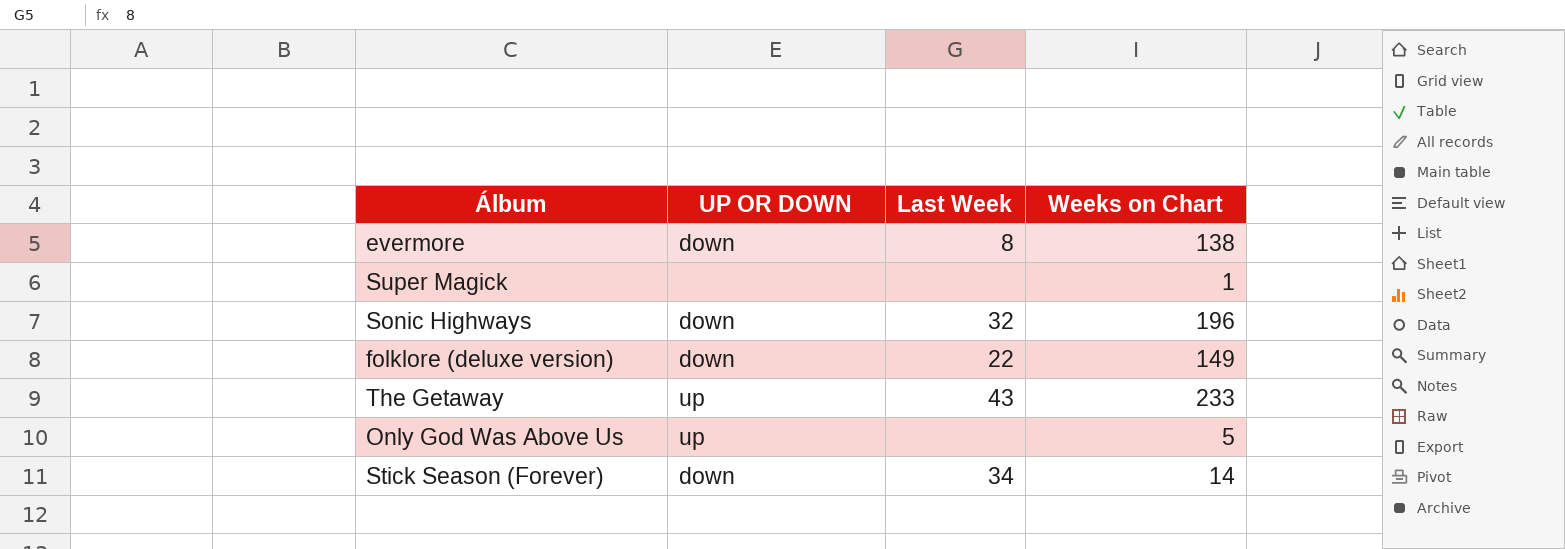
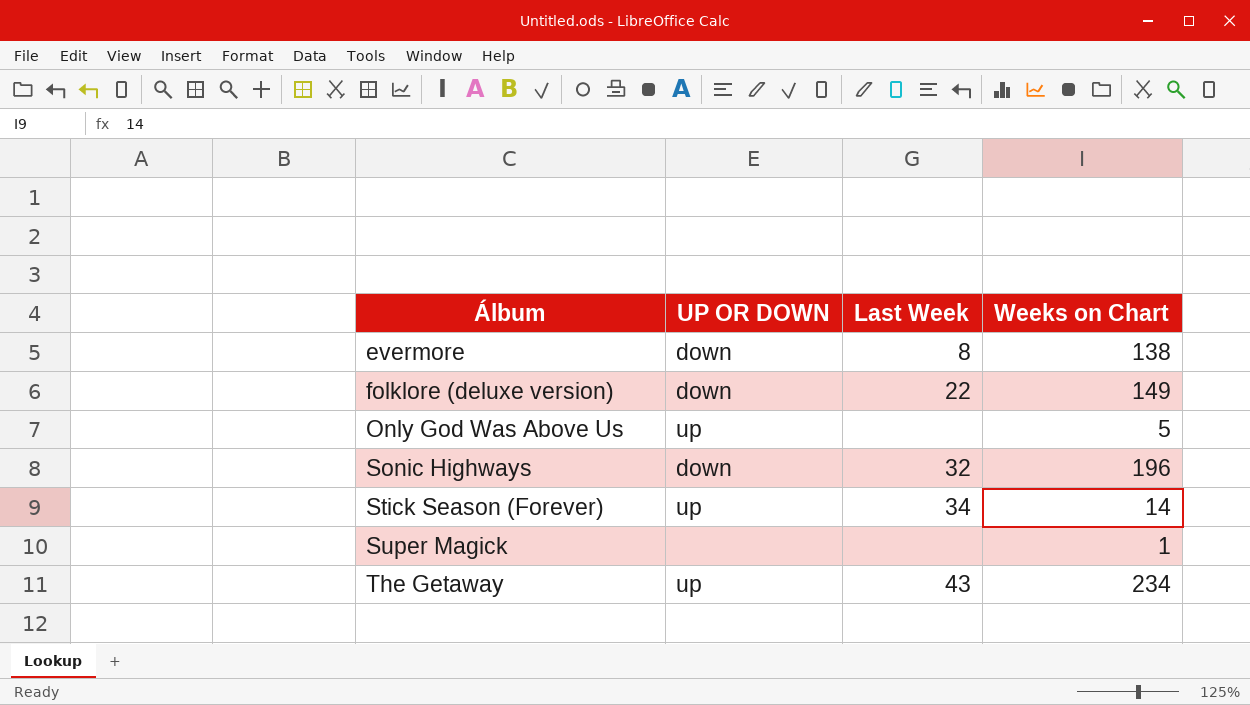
row order: none -> Álbum ascending
Stick Season (Forever) | UP OR DOWN: down -> up
The Getaway | Weeks on Chart: 233 -> 234

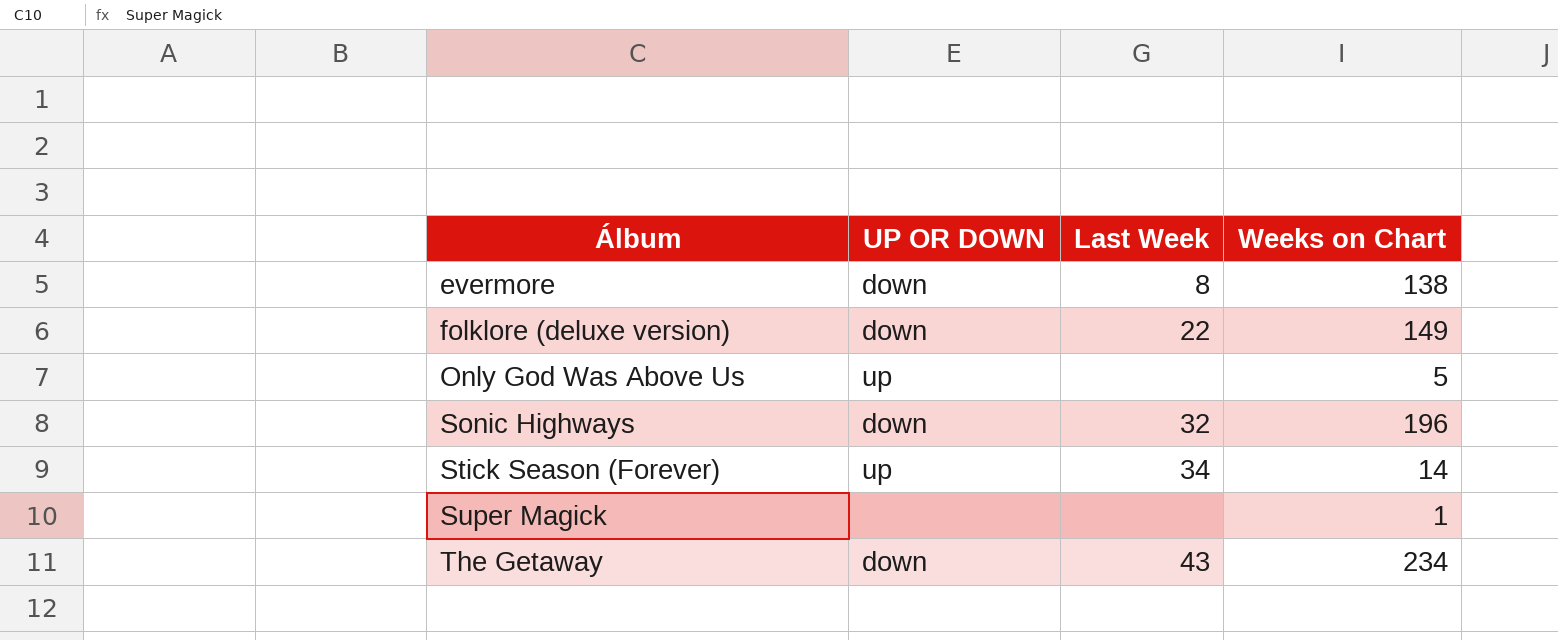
The Getaway | UP OR DOWN: up -> down

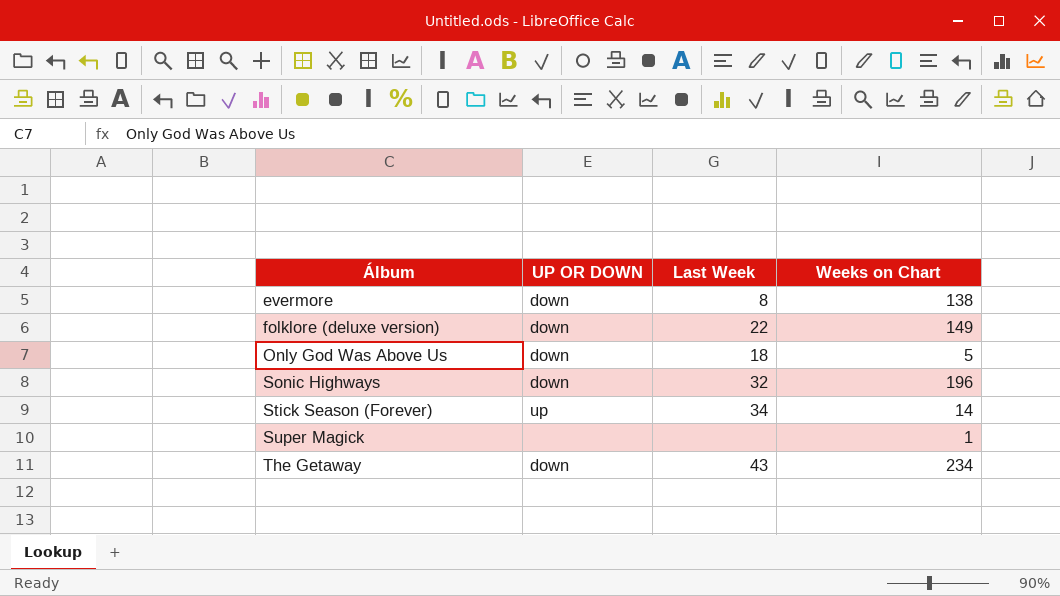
Only God Was Above Us | UP OR DOWN: up -> down
Only God Was Above Us | Last Week: none -> 18

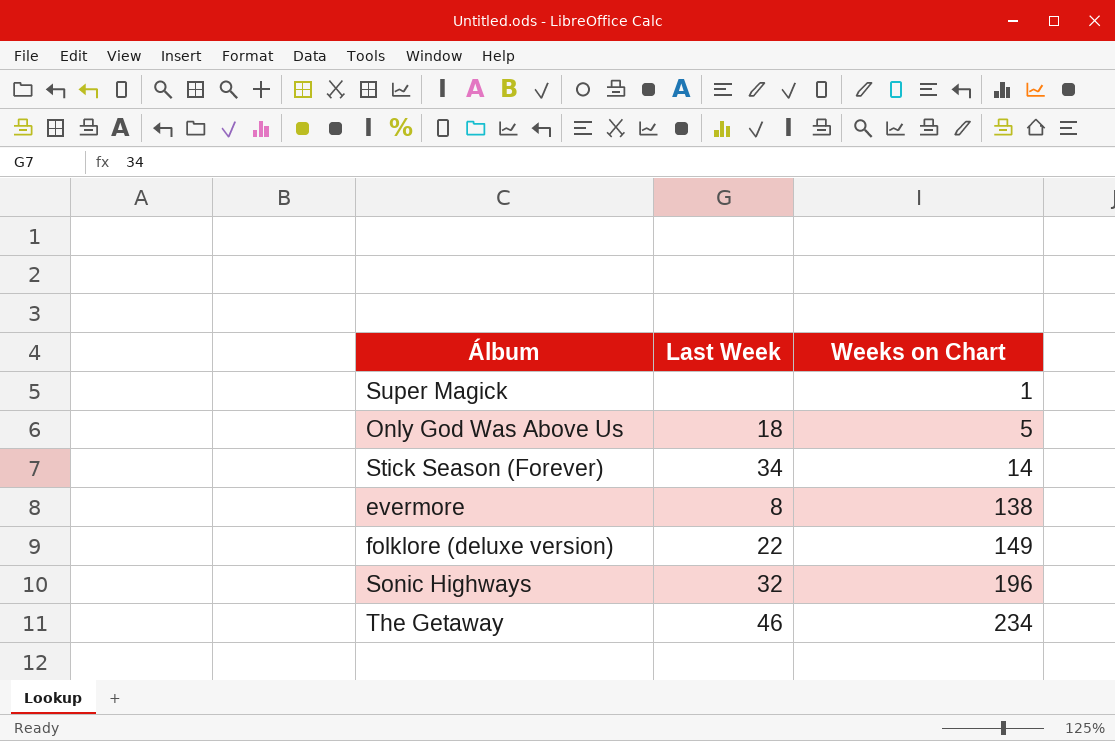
row order: Álbum ascending -> Weeks on Chart ascending
column UP OR DOWN | position: 2 -> none
The Getaway | Last Week: 43 -> 46

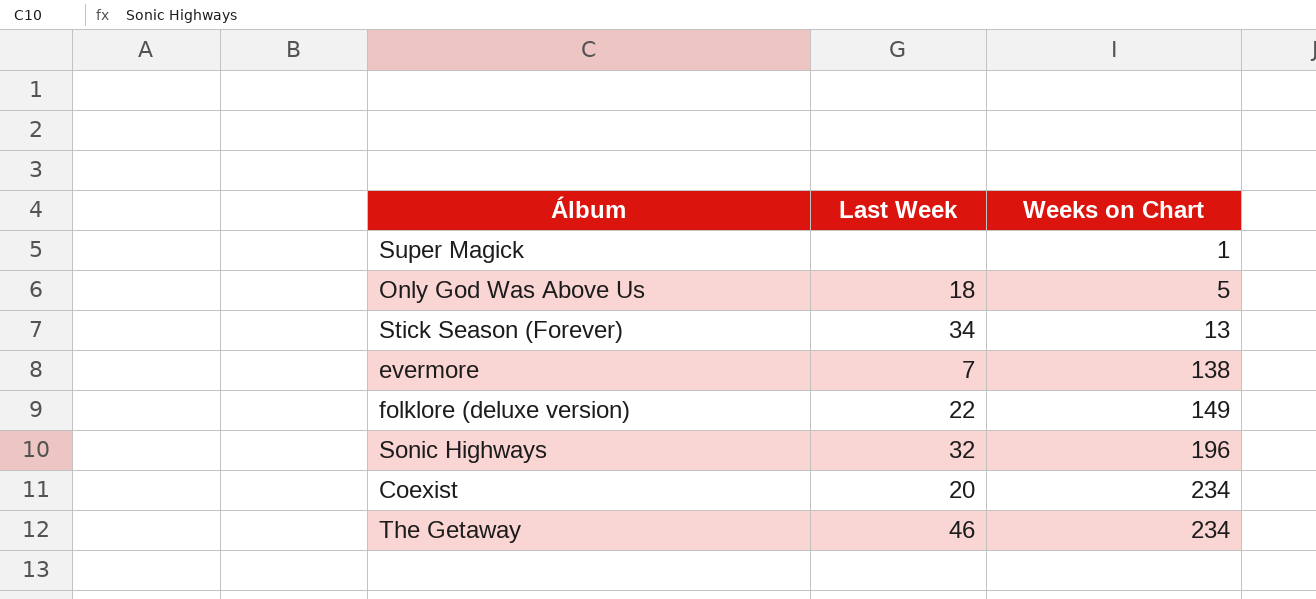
Stick Season (Forever) | Weeks on Chart: 14 -> 13
evermore | Last Week: 8 -> 7
row Coexist: none -> 20 | 234

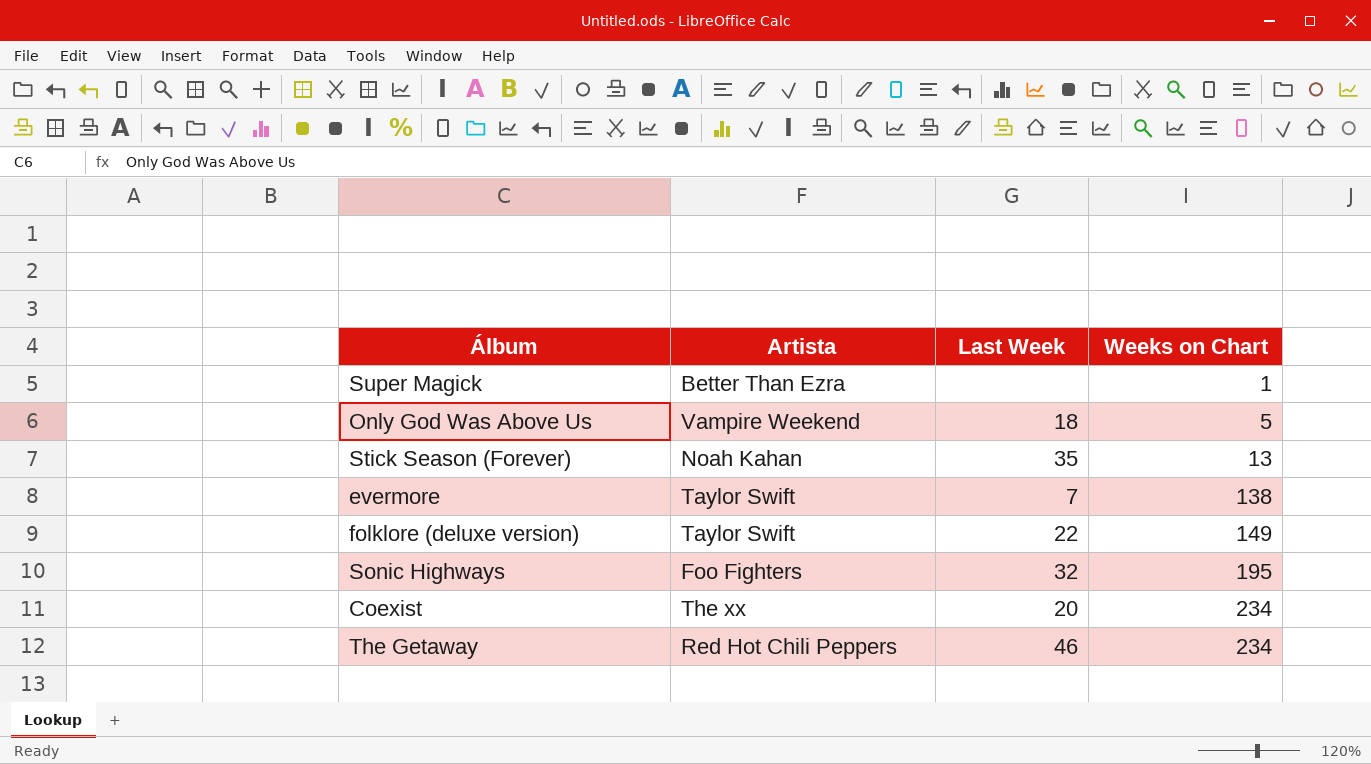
column Artista | position: none -> 2
Stick Season (Forever) | Last Week: 34 -> 35
Sonic Highways | Weeks on Chart: 196 -> 195

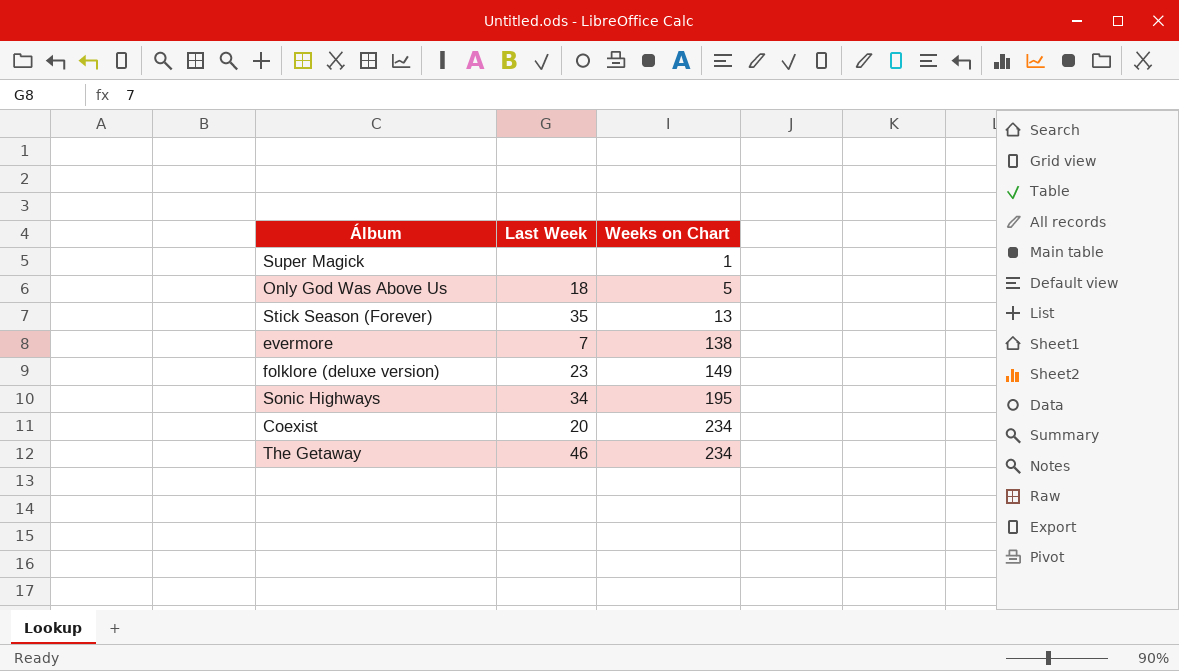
column Artista | position: 2 -> none
folklore (deluxe version) | Last Week: 22 -> 23
Sonic Highways | Last Week: 32 -> 34

